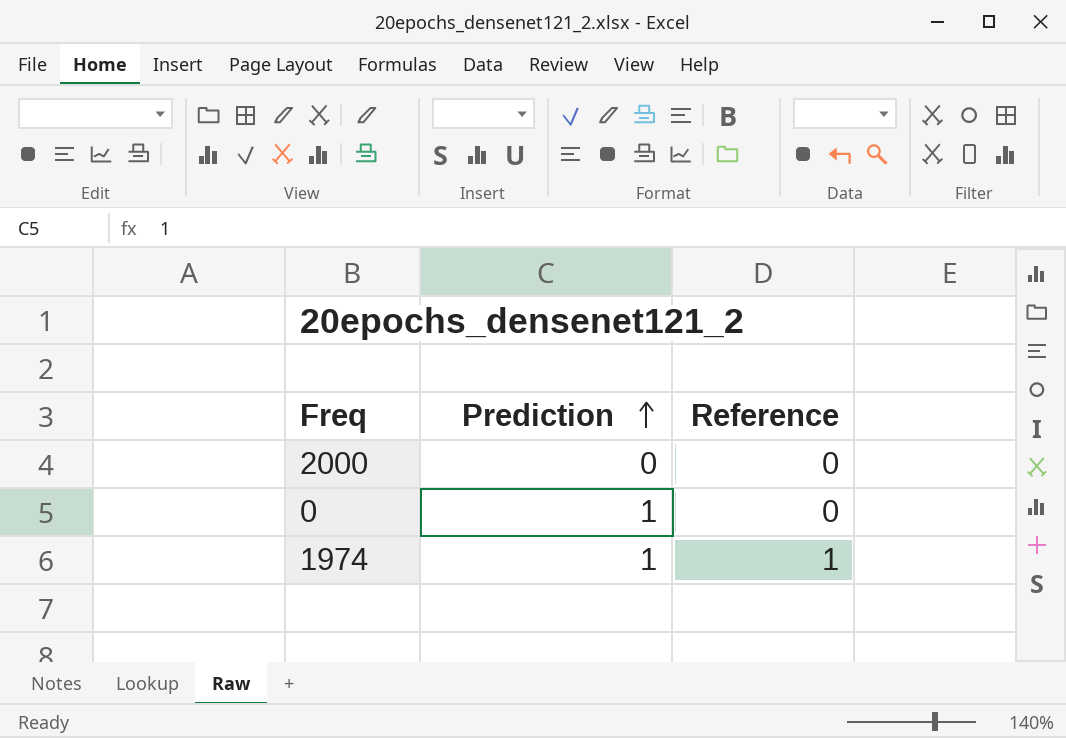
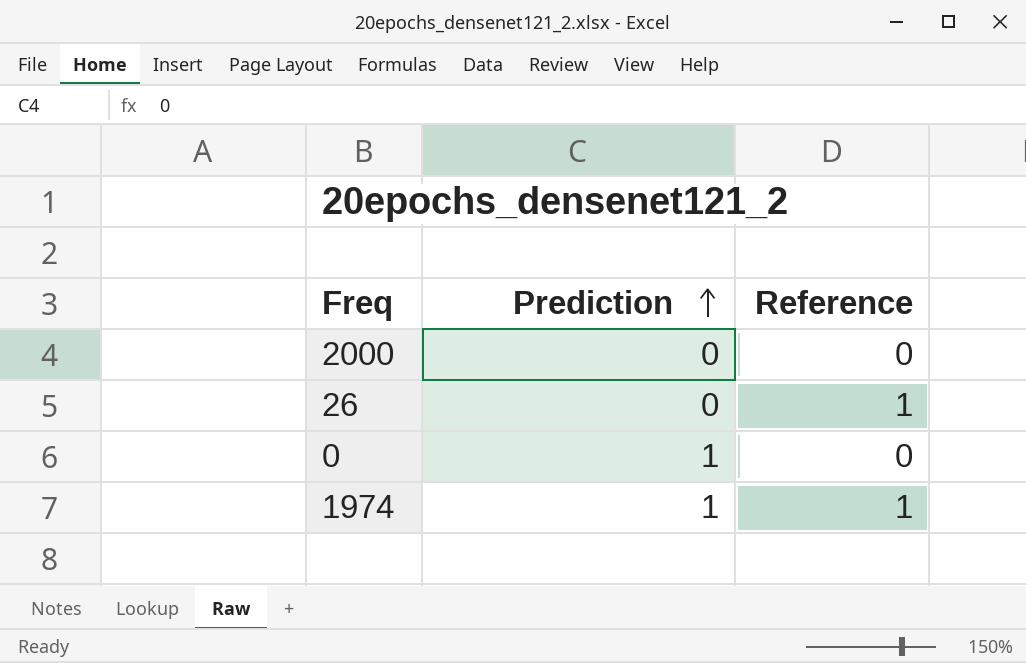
row 26: none -> 0 | 1

